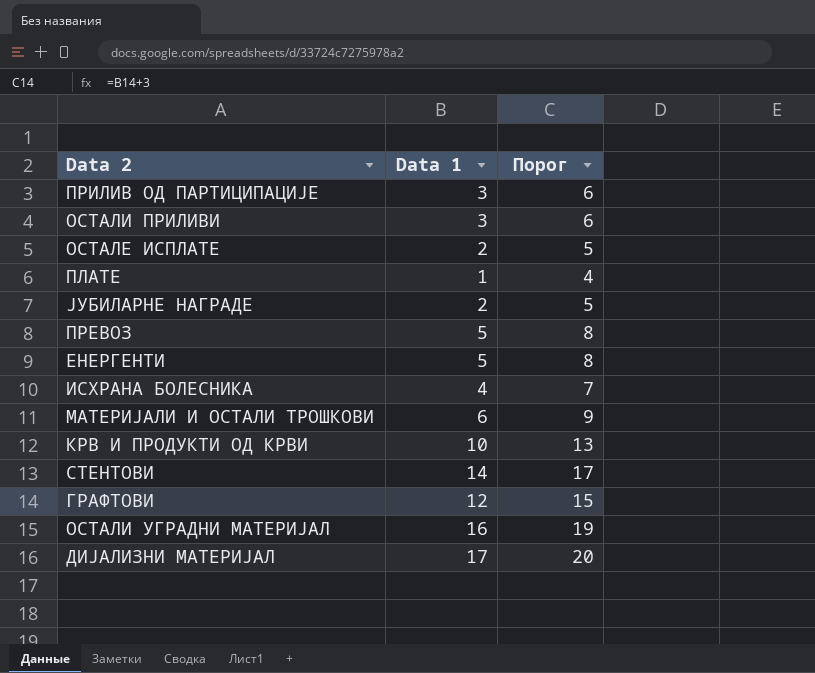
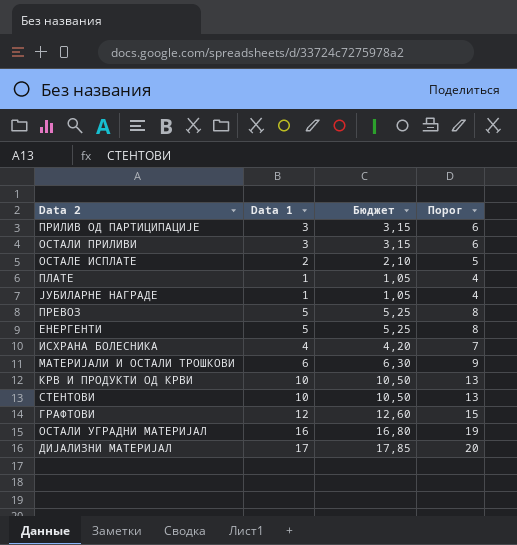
column Бюджет | formula: none -> [Data 1] * 1,05
ЈУБИЛАРНЕ НАГРАДЕ | Data 1: 2 -> 1
ЈУБИЛАРНЕ НАГРАДЕ | Порог: 5 -> 4
СТЕНТОВИ | Data 1: 14 -> 10
СТЕНТОВИ | Порог: 17 -> 13

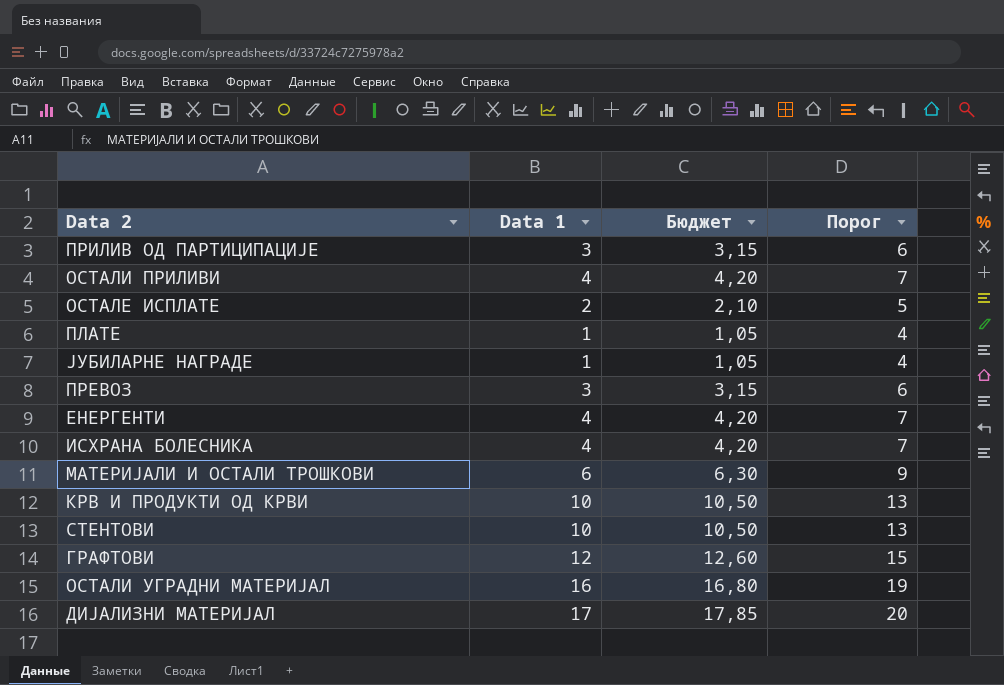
ОСТАЛИ ПРИЛИВИ | Data 1: 3 -> 4
ОСТАЛИ ПРИЛИВИ | Бюджет: 3,15 -> 4,20
ОСТАЛИ ПРИЛИВИ | Порог: 6 -> 7
ПРЕВОЗ | Data 1: 5 -> 3
ПРЕВОЗ | Бюджет: 5,25 -> 3,15
ПРЕВОЗ | Порог: 8 -> 6
ЕНЕРГЕНТИ | Data 1: 5 -> 4
ЕНЕРГЕНТИ | Бюджет: 5,25 -> 4,20
ЕНЕРГЕНТИ | Порог: 8 -> 7

